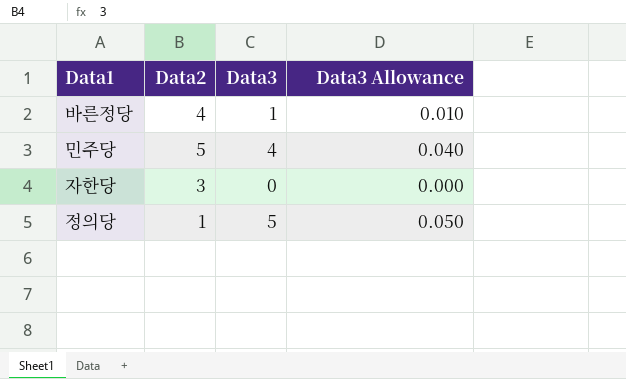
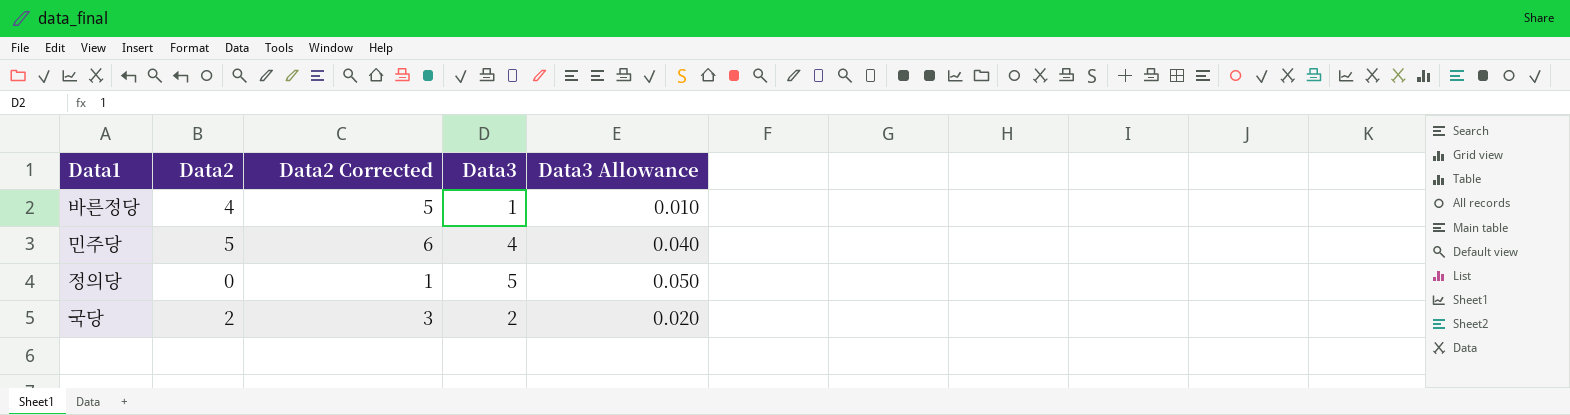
column Data2 Corrected | formula: none -> [Data2] + 1
row 자한당: 3 | 0 | 0.000 -> none
정의당 | Data2: 1 -> 0
row 국당: none -> 2 | 3 | 2 | 0.020

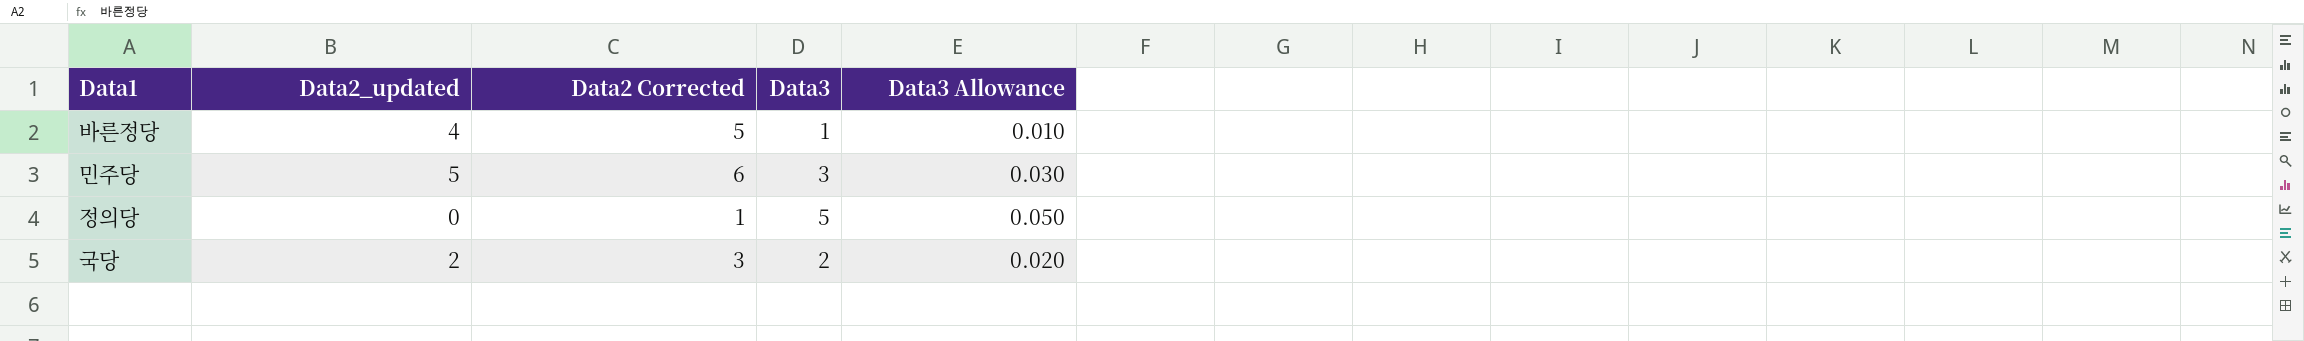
column name: Data2 -> Data2_updated
민주당 | Data3: 4 -> 3
민주당 | Data3 Allowance: 0.040 -> 0.030

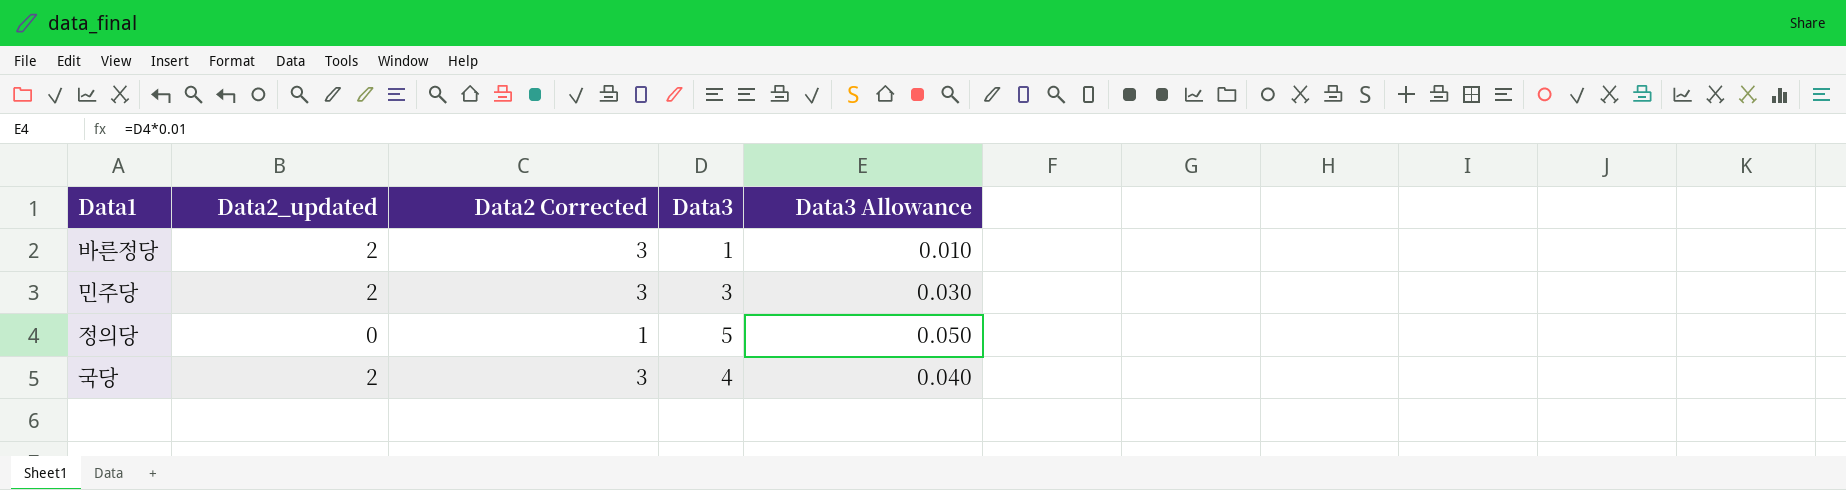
바른정당 | Data2_updated: 4 -> 2
바른정당 | Data2 Corrected: 5 -> 3
민주당 | Data2_updated: 5 -> 2
민주당 | Data2 Corrected: 6 -> 3
국당 | Data3: 2 -> 4
국당 | Data3 Allowance: 0.020 -> 0.040

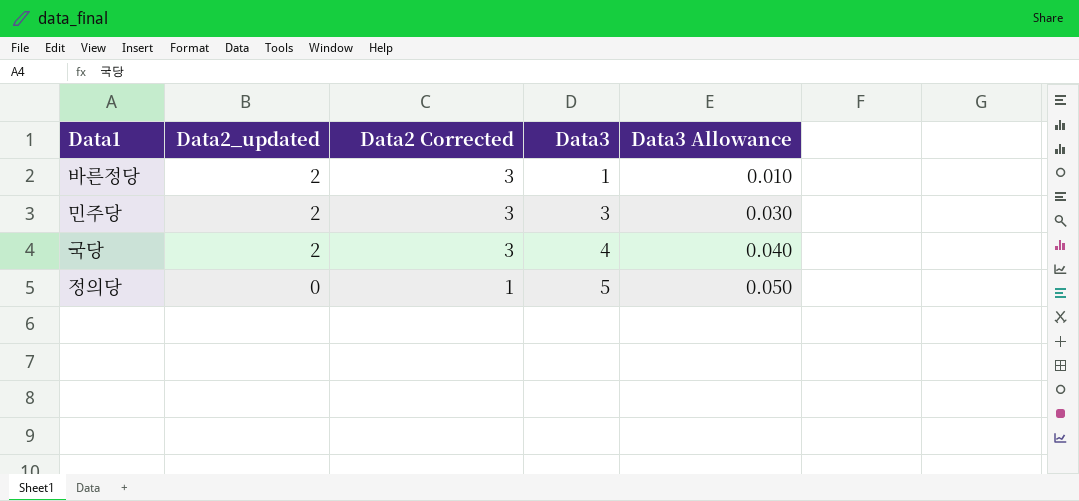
row order: none -> Data2_updated descending

